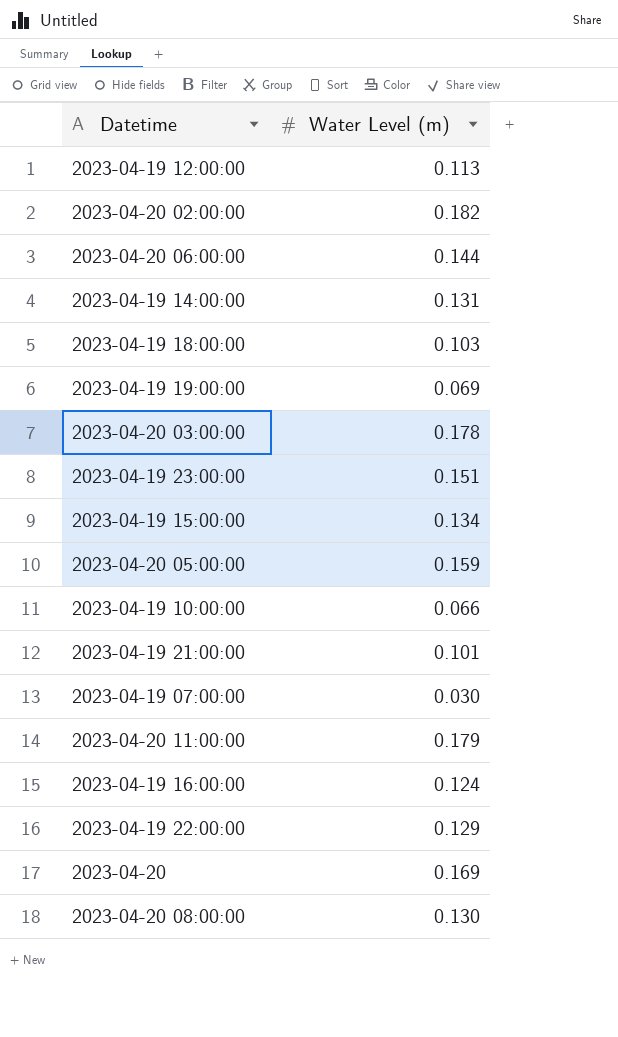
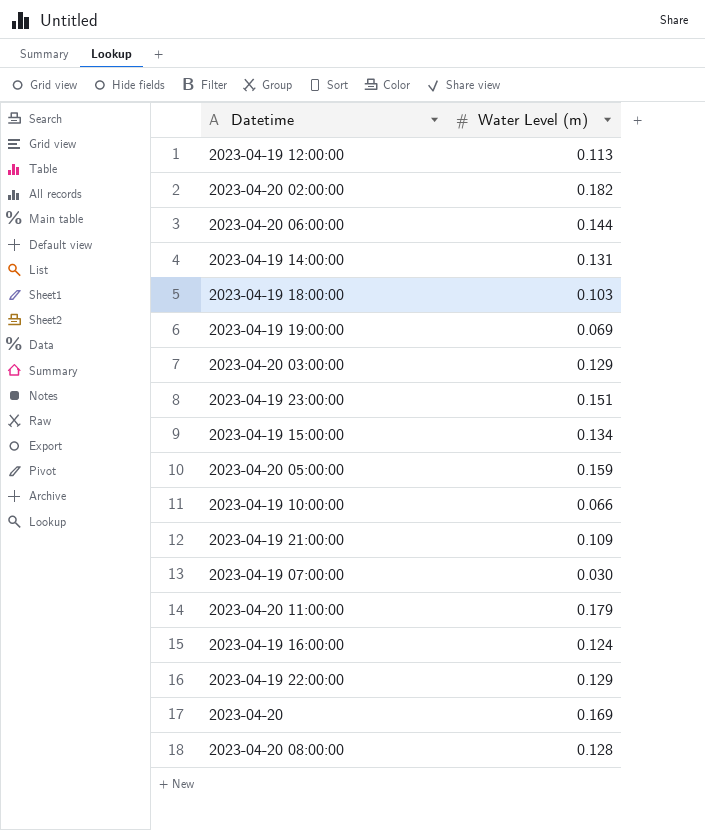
2023-04-20 03:00:00 | Water Level (m): 0.178 -> 0.129
2023-04-19 21:00:00 | Water Level (m): 0.101 -> 0.109
2023-04-20 08:00:00 | Water Level (m): 0.130 -> 0.128

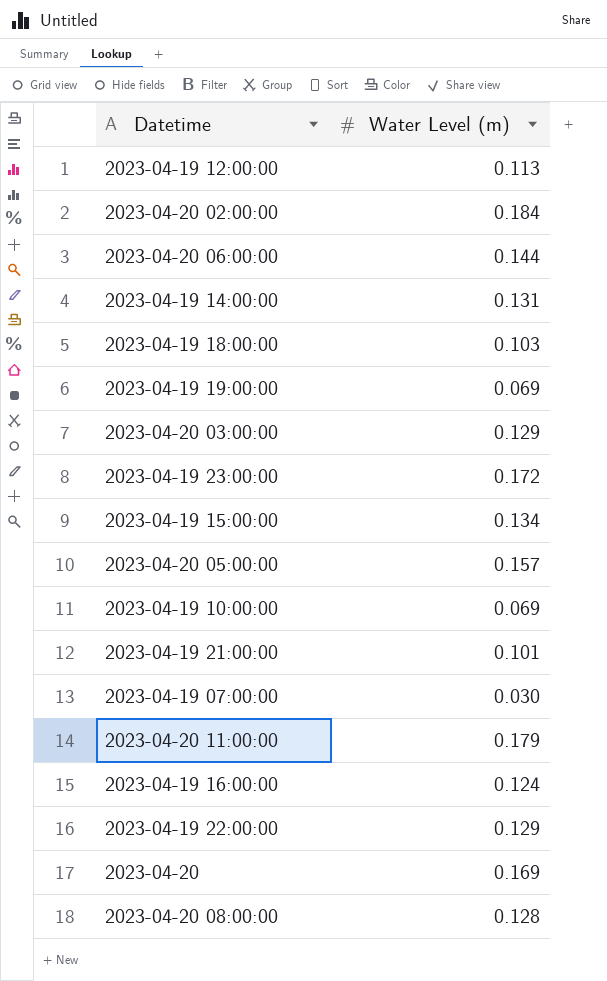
2023-04-20 02:00:00 | Water Level (m): 0.182 -> 0.184
2023-04-19 23:00:00 | Water Level (m): 0.151 -> 0.172
2023-04-20 05:00:00 | Water Level (m): 0.159 -> 0.157
2023-04-19 10:00:00 | Water Level (m): 0.066 -> 0.069
2023-04-19 21:00:00 | Water Level (m): 0.109 -> 0.101

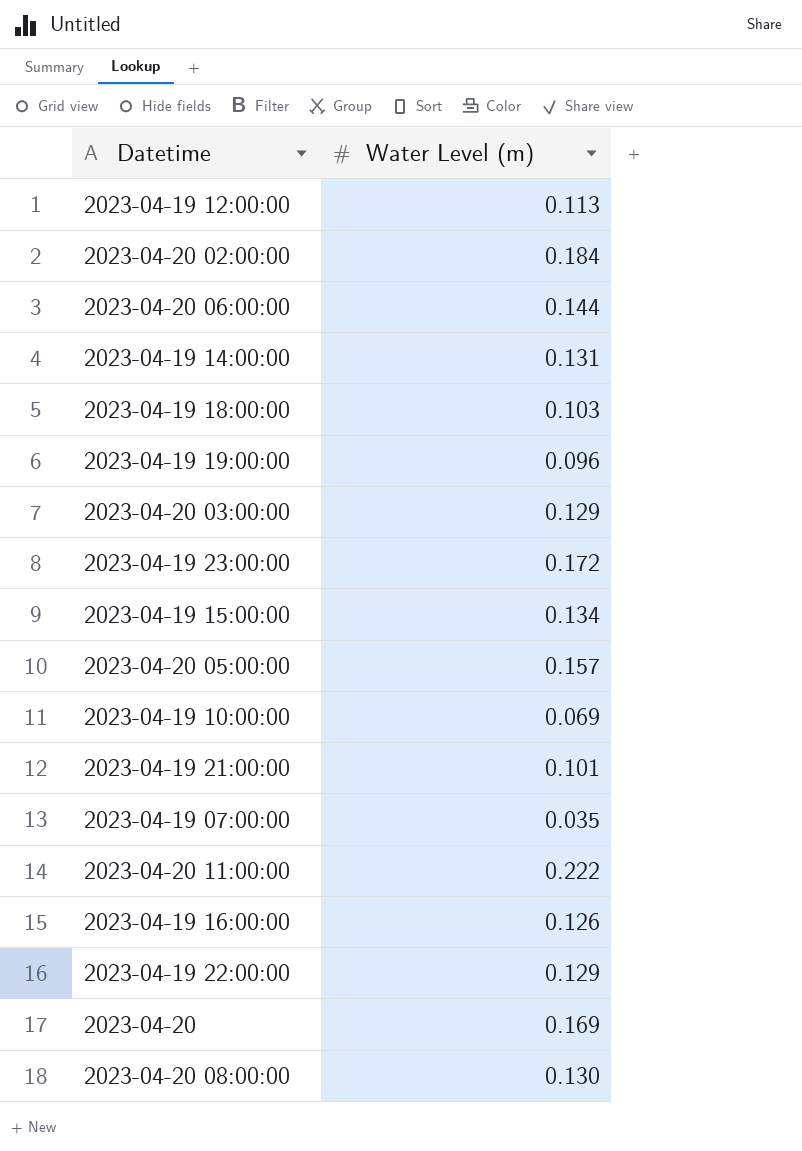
2023-04-19 19:00:00 | Water Level (m): 0.069 -> 0.096
2023-04-19 07:00:00 | Water Level (m): 0.030 -> 0.035
2023-04-20 11:00:00 | Water Level (m): 0.179 -> 0.222
2023-04-19 16:00:00 | Water Level (m): 0.124 -> 0.126
2023-04-20 08:00:00 | Water Level (m): 0.128 -> 0.130

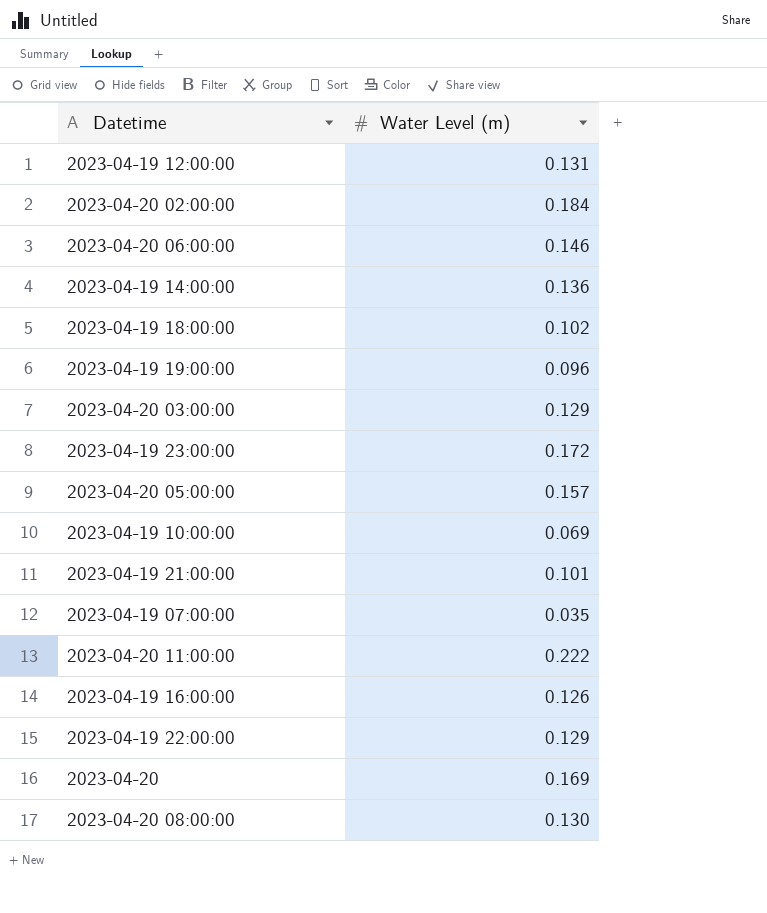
row 2023-04-19 15:00:00: 0.134 -> none
2023-04-19 12:00:00 | Water Level (m): 0.113 -> 0.131
2023-04-20 06:00:00 | Water Level (m): 0.144 -> 0.146
2023-04-19 14:00:00 | Water Level (m): 0.131 -> 0.136
2023-04-19 18:00:00 | Water Level (m): 0.103 -> 0.102

